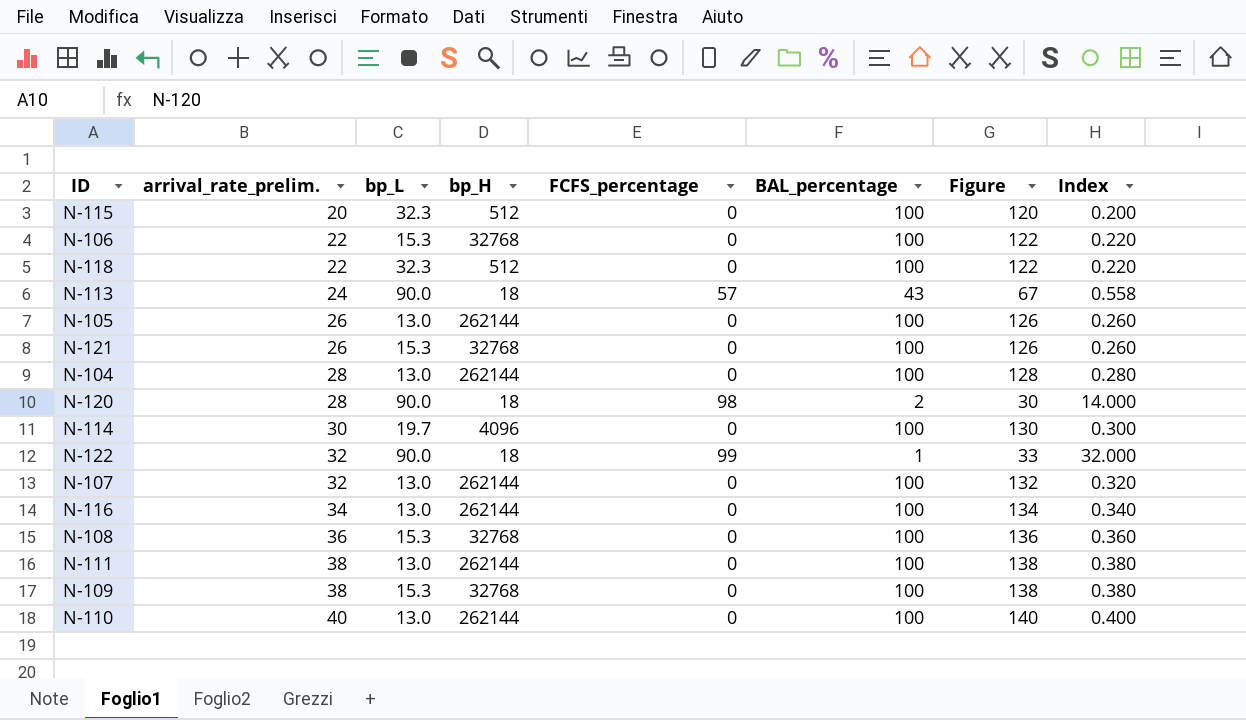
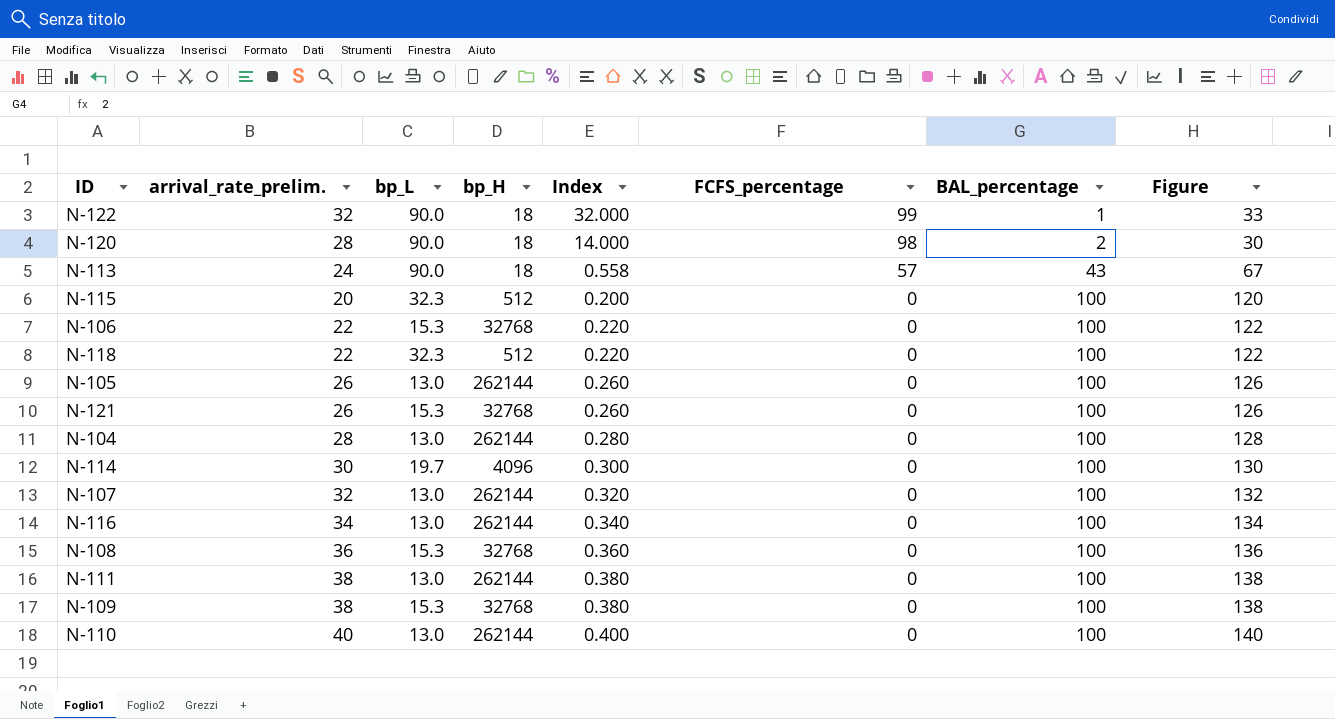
row order: arrival_rate_prelim. ascending -> FCFS_percentage descending
column Index | position: 8 -> 5

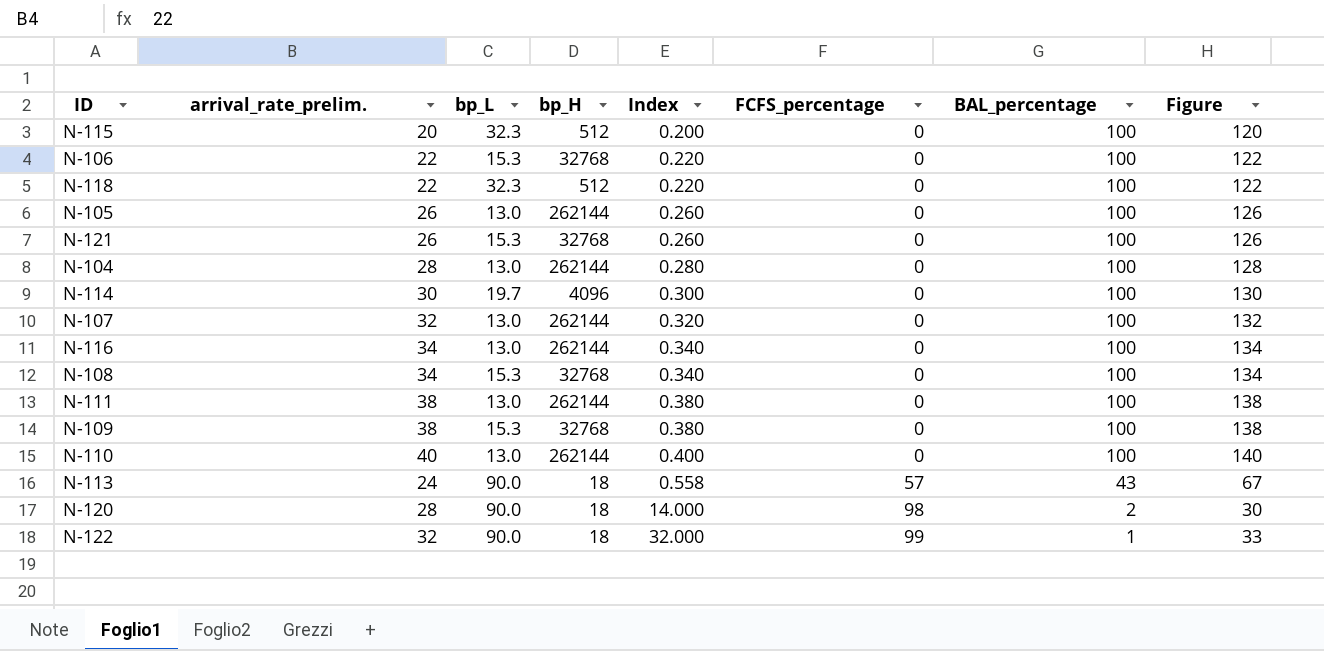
row order: FCFS_percentage descending -> Index ascending
N-108 | arrival_rate_prelim.: 36 -> 34
N-108 | Index: 0.360 -> 0.340
N-108 | Figure: 136 -> 134

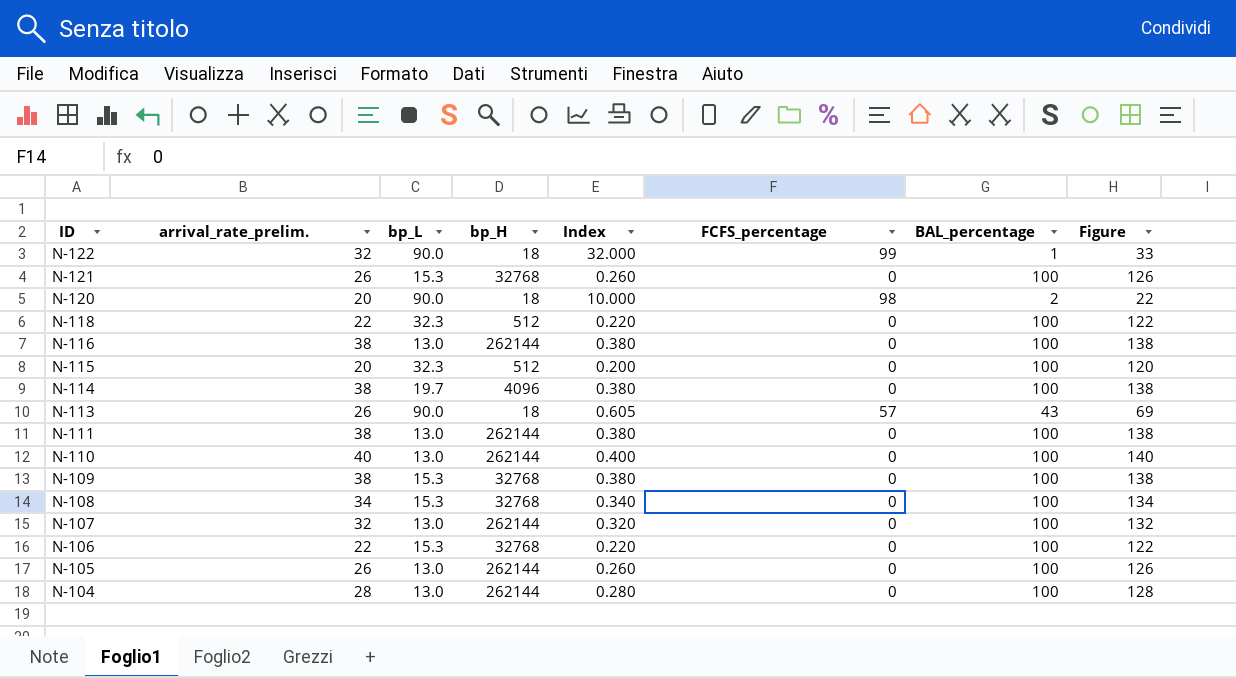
row order: Index ascending -> ID descending
N-120 | arrival_rate_prelim.: 28 -> 20
N-120 | Index: 14.000 -> 10.000
N-120 | Figure: 30 -> 22
N-116 | arrival_rate_prelim.: 34 -> 38
N-116 | Index: 0.340 -> 0.380
N-116 | Figure: 134 -> 138
N-114 | arrival_rate_prelim.: 30 -> 38
N-114 | Index: 0.300 -> 0.380
N-114 | Figure: 130 -> 138
N-113 | arrival_rate_prelim.: 24 -> 26
N-113 | Index: 0.558 -> 0.605
N-113 | Figure: 67 -> 69

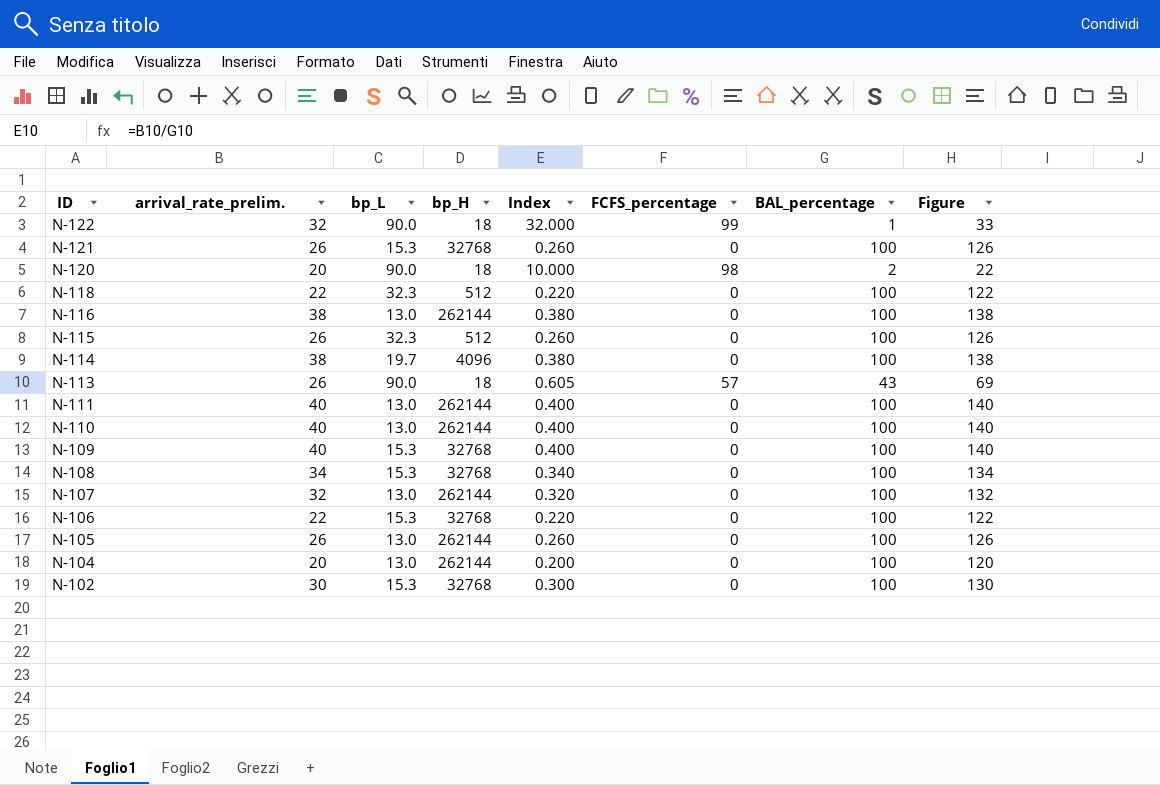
N-115 | arrival_rate_prelim.: 20 -> 26
N-115 | Index: 0.200 -> 0.260
N-115 | Figure: 120 -> 126
N-111 | arrival_rate_prelim.: 38 -> 40
N-111 | Index: 0.380 -> 0.400
N-111 | Figure: 138 -> 140
N-109 | arrival_rate_prelim.: 38 -> 40
N-109 | Index: 0.380 -> 0.400
N-109 | Figure: 138 -> 140
N-104 | arrival_rate_prelim.: 28 -> 20
N-104 | Index: 0.280 -> 0.200
N-104 | Figure: 128 -> 120
row N-102: none -> 30 | 15.3 | 32768 | 0.300 | 0 | 100 | 130

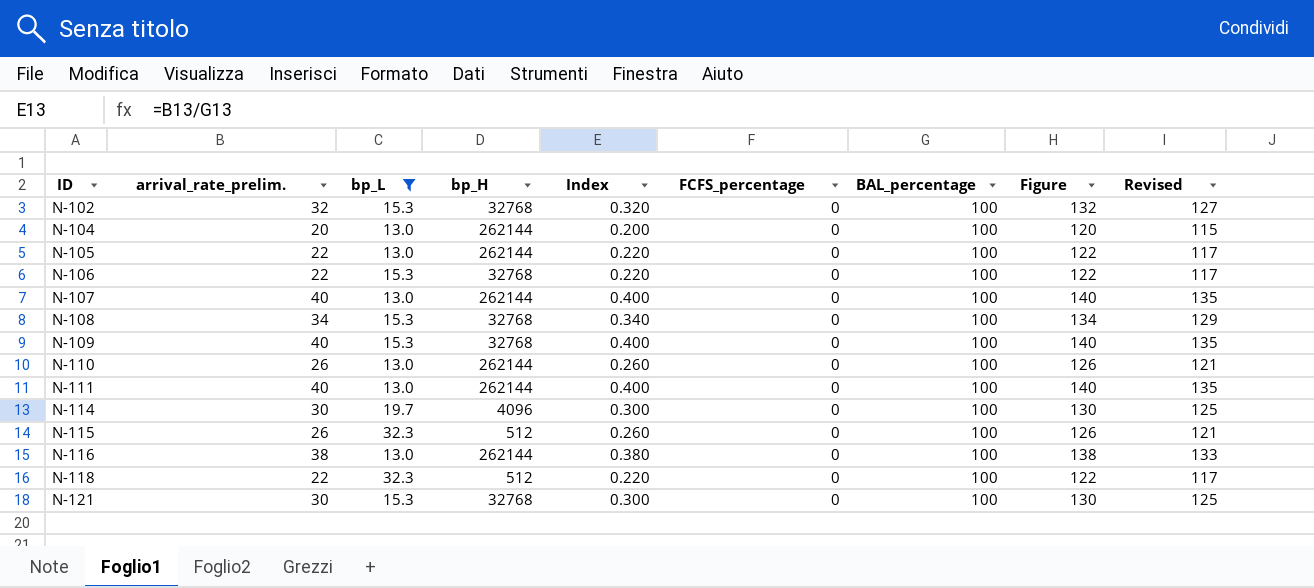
filter: none -> bp_L != 90.0
row order: ID descending -> ID ascending
column Revised | formula: none -> [Figure] - 5
N-102 | arrival_rate_prelim.: 30 -> 32
N-102 | Index: 0.300 -> 0.320
N-102 | Figure: 130 -> 132
N-105 | arrival_rate_prelim.: 26 -> 22
N-105 | Index: 0.260 -> 0.220
N-105 | Figure: 126 -> 122
N-107 | arrival_rate_prelim.: 32 -> 40
N-107 | Index: 0.320 -> 0.400
N-107 | Figure: 132 -> 140
N-110 | arrival_rate_prelim.: 40 -> 26
N-110 | Index: 0.400 -> 0.260
N-110 | Figure: 140 -> 126
N-114 | arrival_rate_prelim.: 38 -> 30
N-114 | Index: 0.380 -> 0.300
N-114 | Figure: 138 -> 130
N-121 | arrival_rate_prelim.: 26 -> 30
N-121 | Index: 0.260 -> 0.300
N-121 | Figure: 126 -> 130

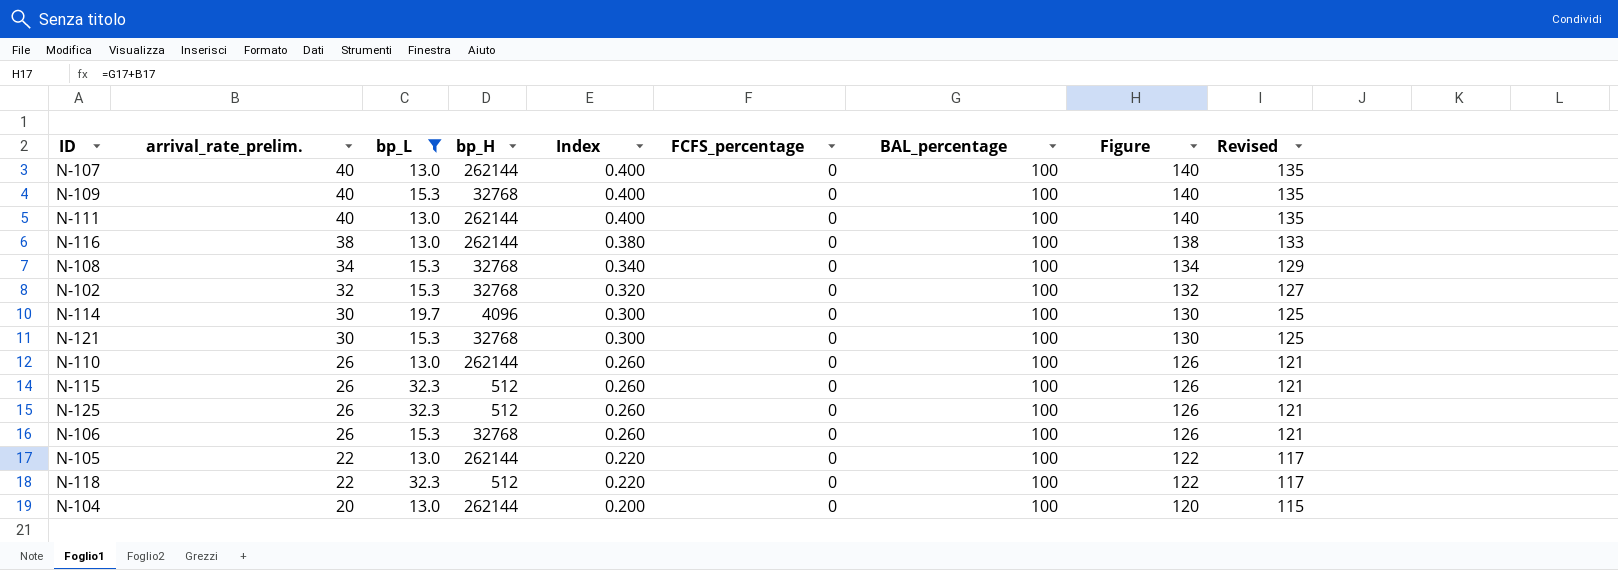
row order: ID ascending -> arrival_rate_prelim. descending
row N-125: none -> 26 | 32.3 | 512 | 0.260 | 0 | 100 | 126 | 121
N-106 | arrival_rate_prelim.: 22 -> 26
N-106 | Index: 0.220 -> 0.260
N-106 | Figure: 122 -> 126
N-106 | Revised: 117 -> 121

